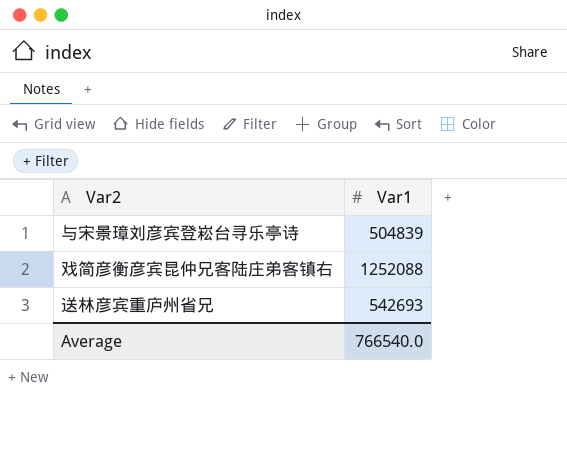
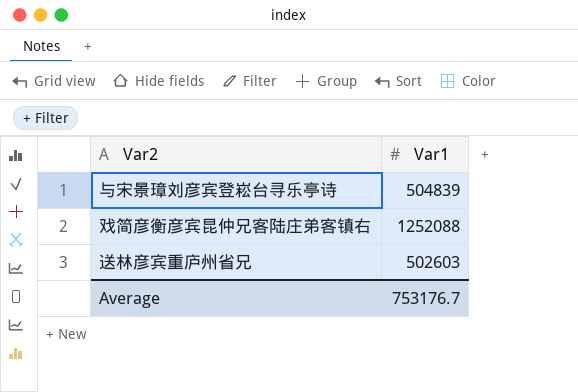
送林彦宾重庐州省兄 | Var1: 542693 -> 502603
Average | Var1: 766540.0 -> 753176.7

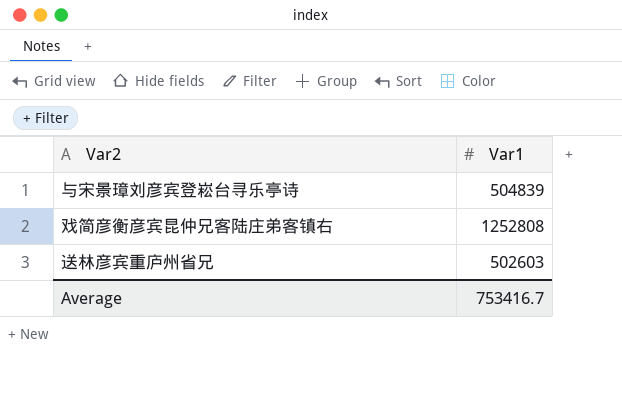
戏简彦衡彦宾昆仲兄客陆庄弟客镇右 | Var1: 1252088 -> 1252808
Average | Var1: 753176.7 -> 753416.7

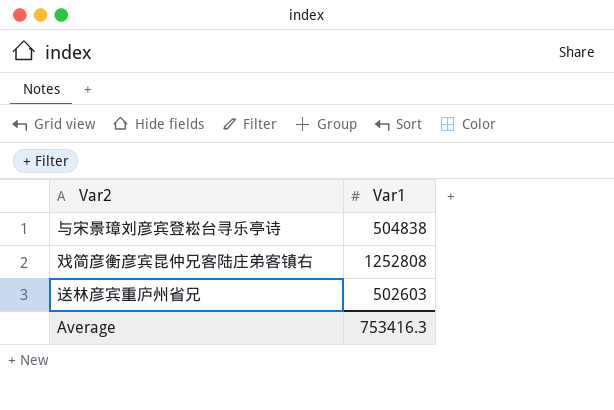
与宋景璋刘彦宾登崧台寻乐亭诗 | Var1: 504839 -> 504838
Average | Var1: 753416.7 -> 753416.3

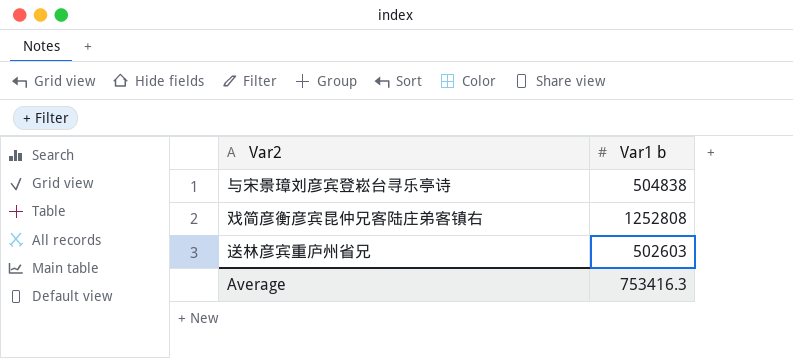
column name: Var1 -> Var1 b

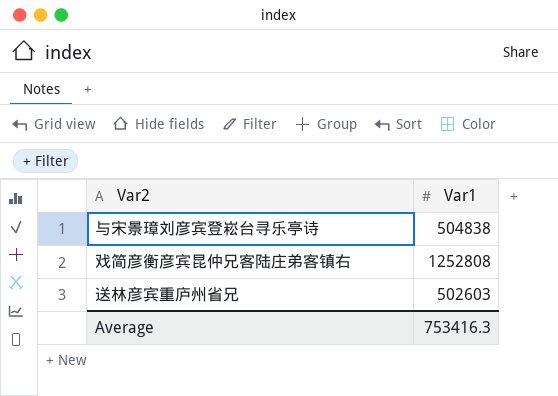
column name: Var1 b -> Var1

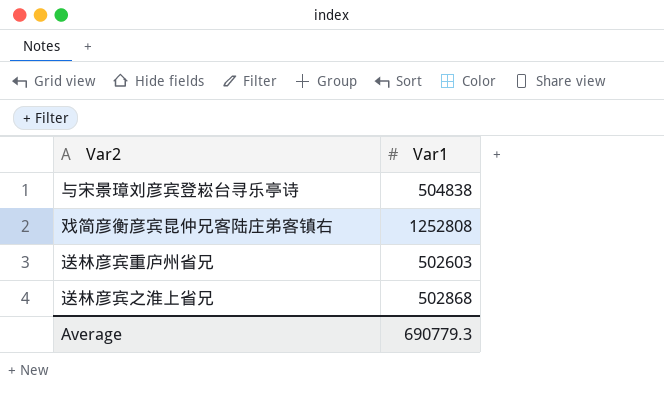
row 送林彦宾之淮上省兄: none -> 502868
Average | Var1: 753416.3 -> 690779.3

